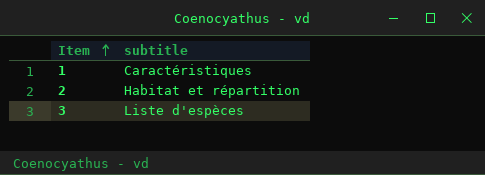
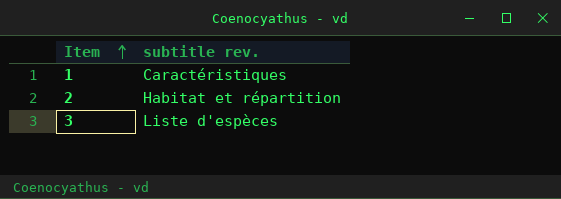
column name: subtitle -> subtitle rev.

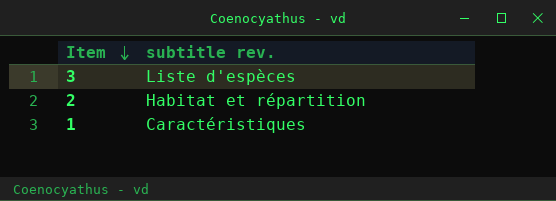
row order: Item ascending -> Item descending

